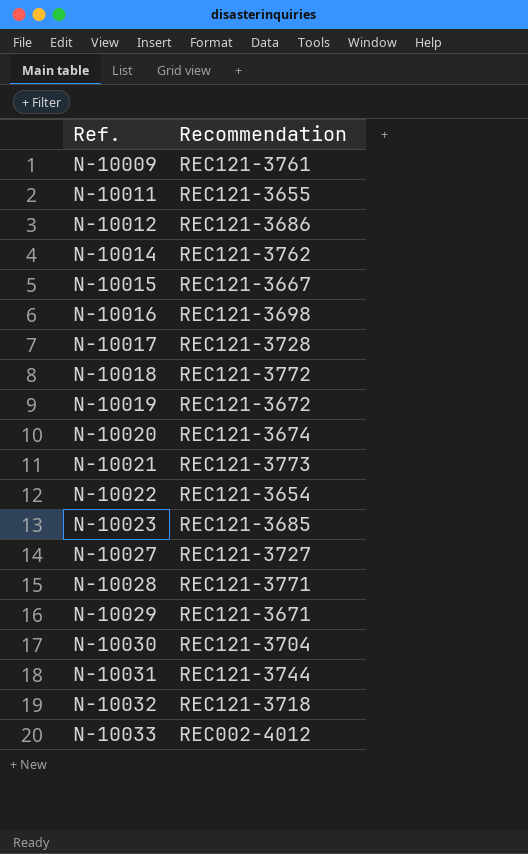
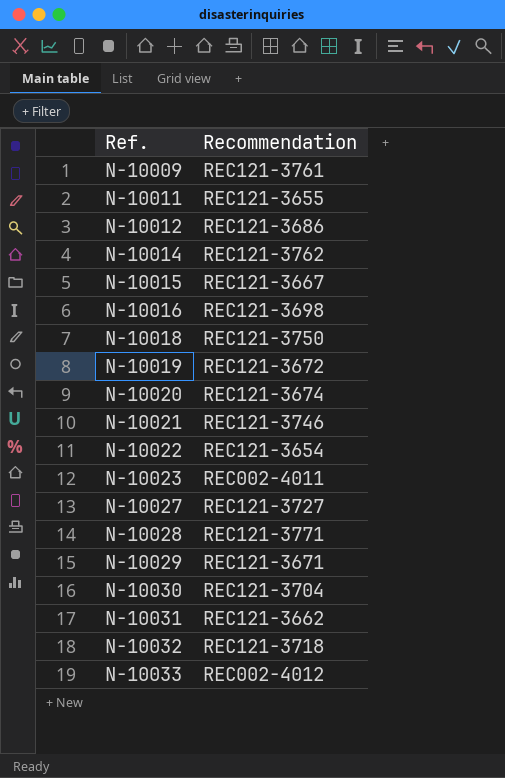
row N-10017: REC121-3728 -> none
N-10018 | Recommendation: REC121-3772 -> REC121-3750
N-10021 | Recommendation: REC121-3773 -> REC121-3746
N-10023 | Recommendation: REC121-3685 -> REC002-4011
N-10031 | Recommendation: REC121-3744 -> REC121-3662

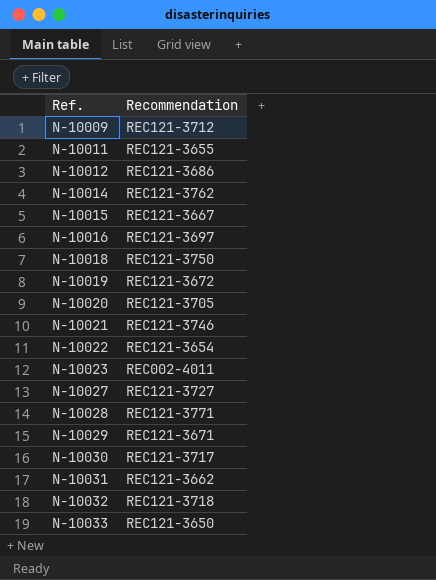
N-10009 | Recommendation: REC121-3761 -> REC121-3712
N-10016 | Recommendation: REC121-3698 -> REC121-3697
N-10020 | Recommendation: REC121-3674 -> REC121-3705
N-10030 | Recommendation: REC121-3704 -> REC121-3717
N-10033 | Recommendation: REC002-4012 -> REC121-3650

